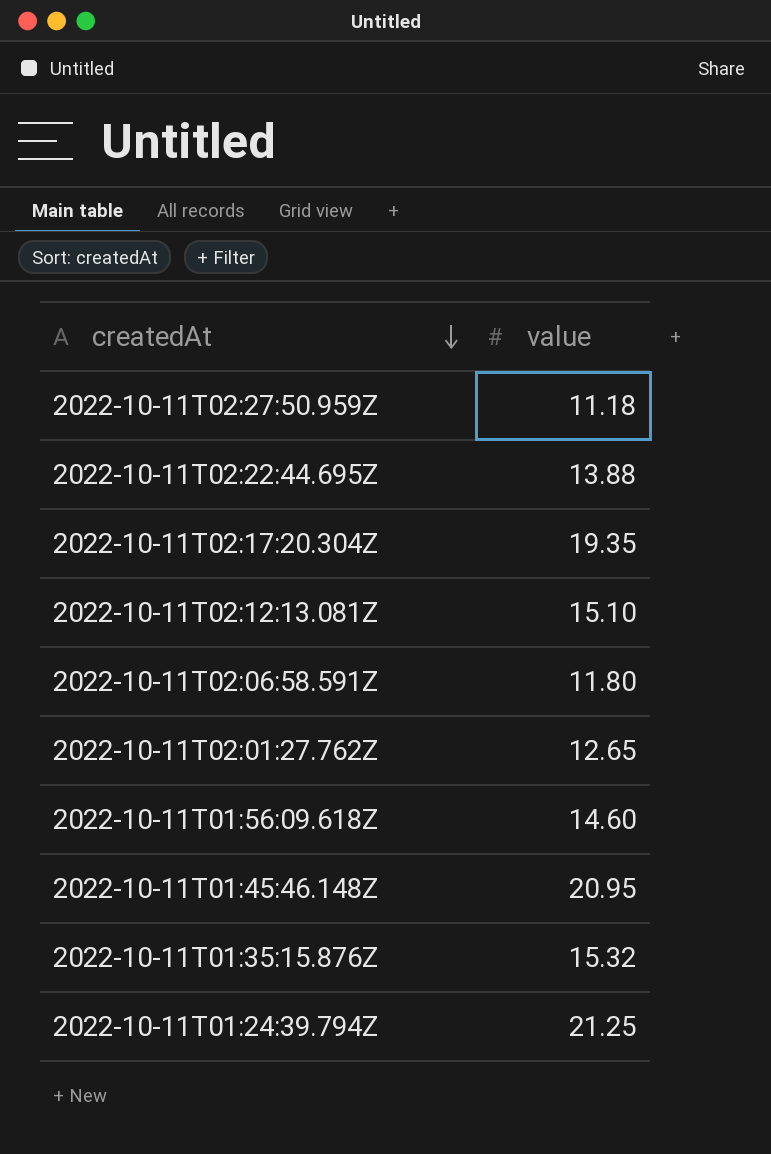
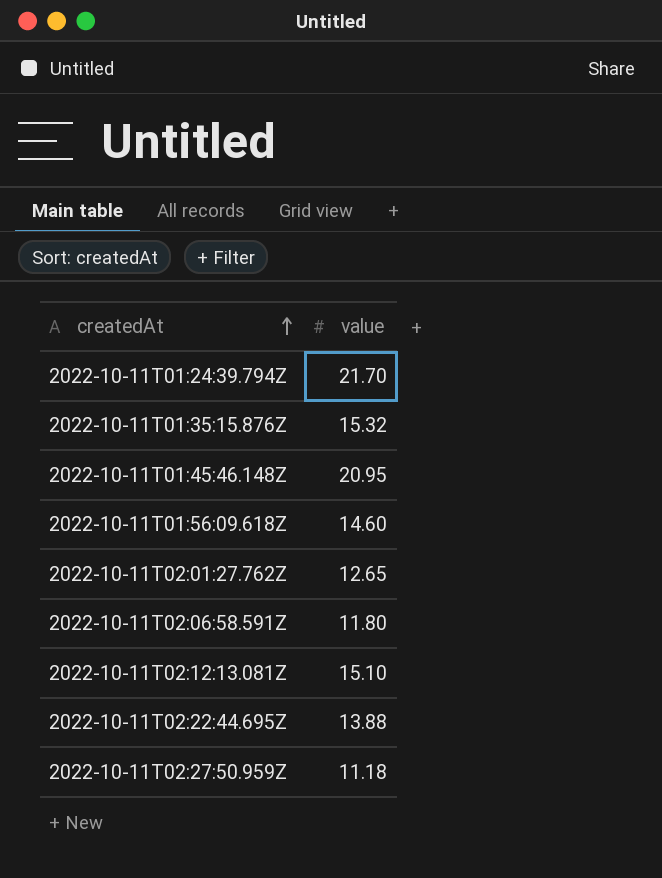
row order: createdAt descending -> createdAt ascending
row 2022-10-11T02:17:20.304Z: 19.35 -> none
2022-10-11T01:24:39.794Z | value: 21.25 -> 21.70

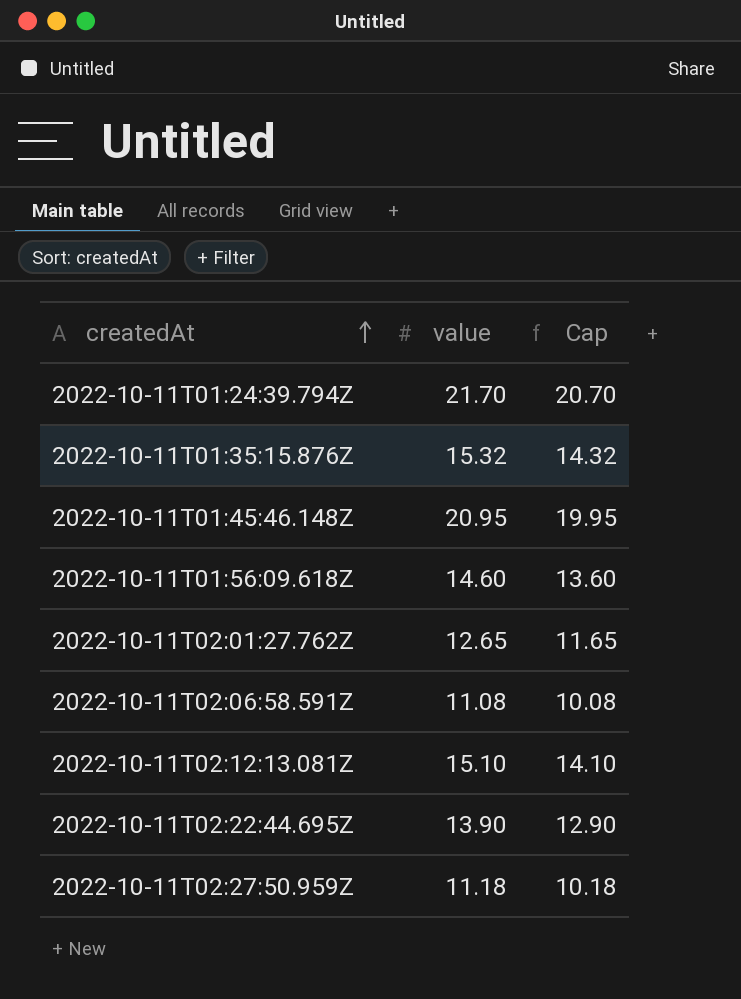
column Cap | formula: none -> [value] - 1
2022-10-11T02:06:58.591Z | value: 11.80 -> 11.08
2022-10-11T02:22:44.695Z | value: 13.88 -> 13.90

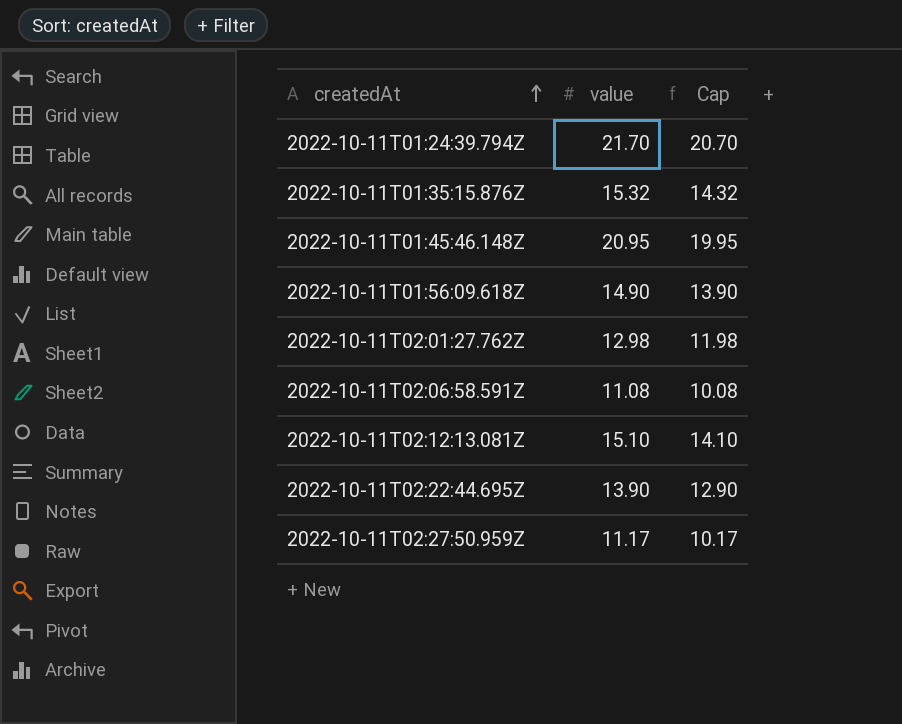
2022-10-11T01:56:09.618Z | value: 14.60 -> 14.90
2022-10-11T01:56:09.618Z | Cap: 13.60 -> 13.90
2022-10-11T02:01:27.762Z | value: 12.65 -> 12.98
2022-10-11T02:01:27.762Z | Cap: 11.65 -> 11.98
2022-10-11T02:27:50.959Z | value: 11.18 -> 11.17
2022-10-11T02:27:50.959Z | Cap: 10.18 -> 10.17

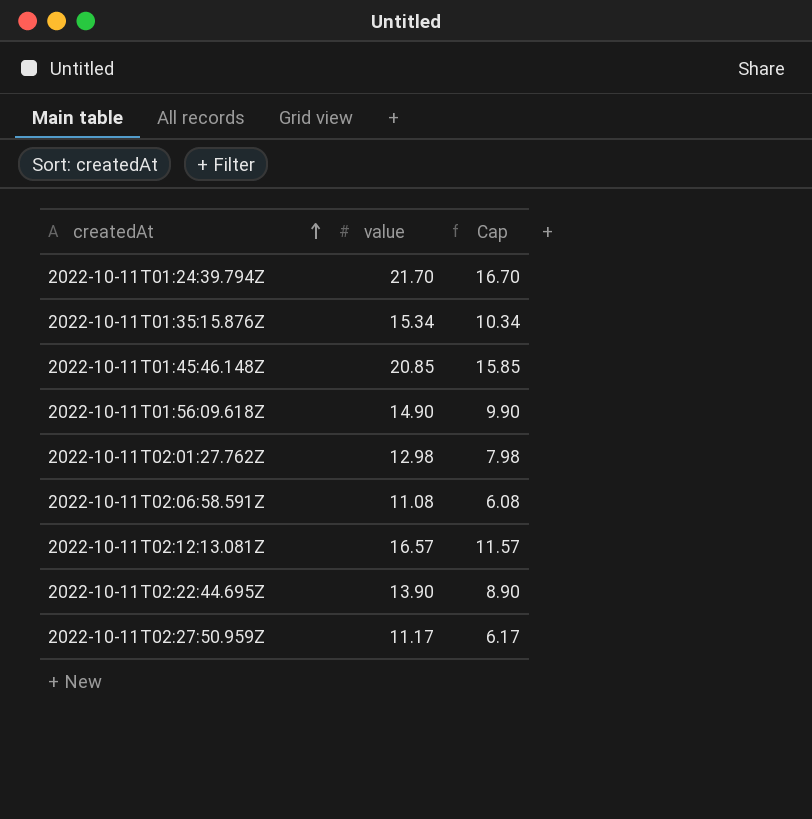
column Cap | formula: [value] - 1 -> [value] - 5
2022-10-11T01:35:15.876Z | value: 15.32 -> 15.34
2022-10-11T01:45:46.148Z | value: 20.95 -> 20.85
2022-10-11T02:12:13.081Z | value: 15.10 -> 16.57

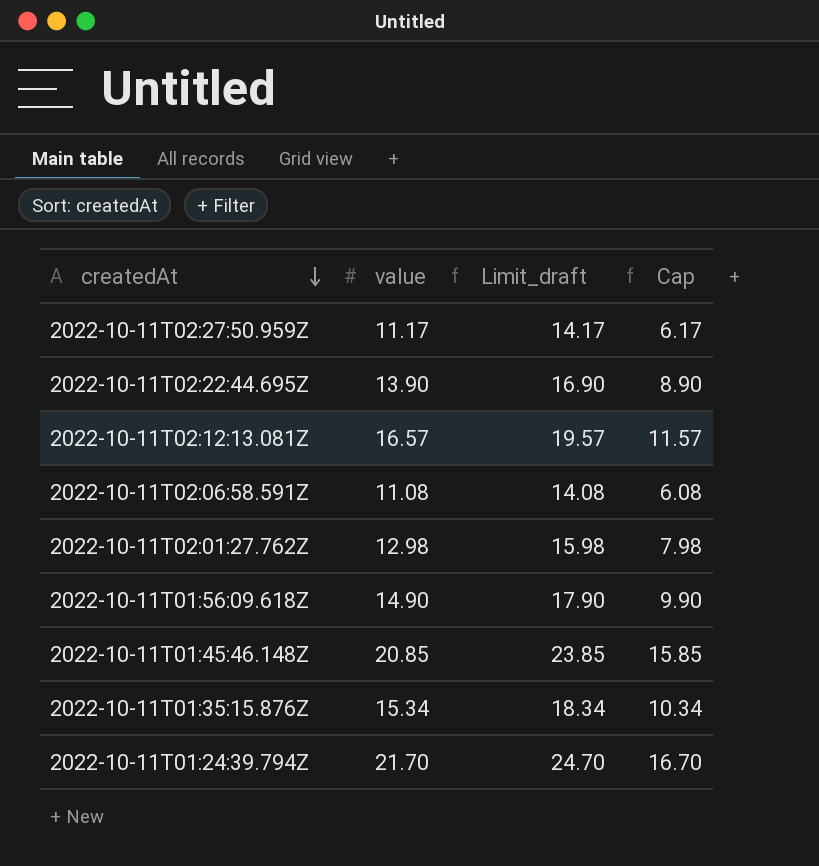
row order: createdAt ascending -> createdAt descending
column Limit_draft | formula: none -> [value] + 3

